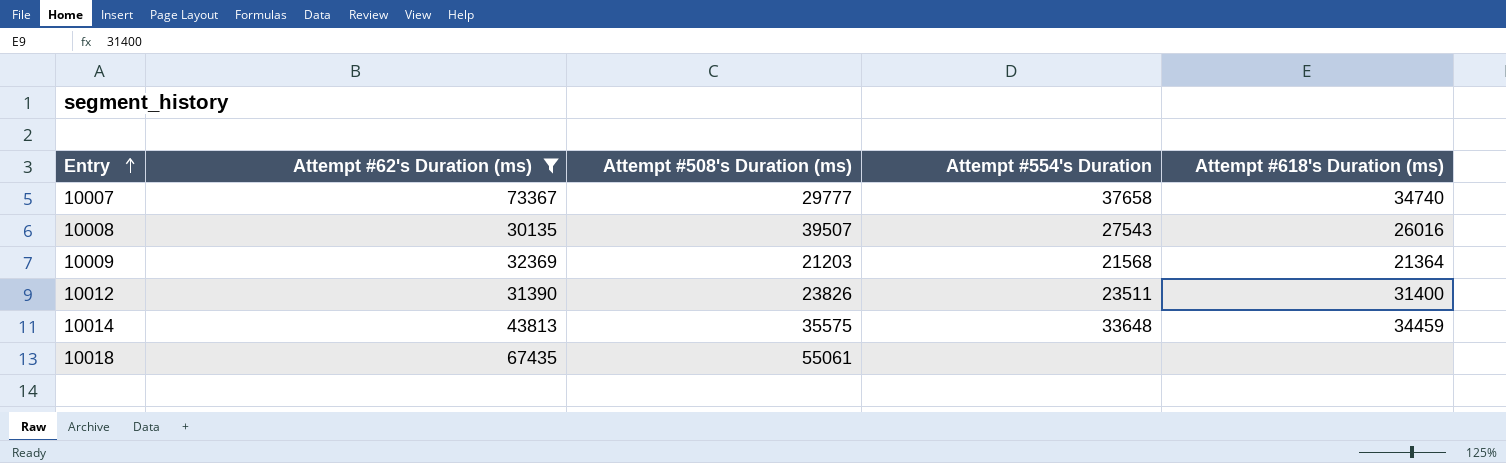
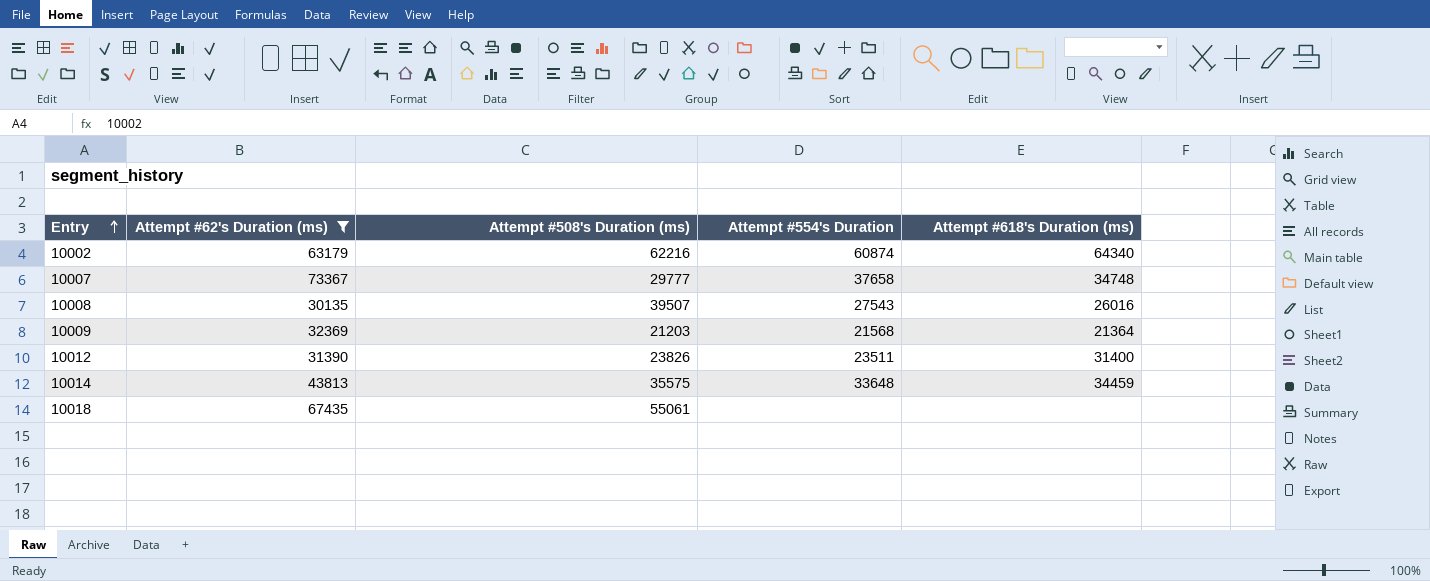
row 10002: none -> 63179 | 62216 | 60874 | 64340
10007 | Attempt #618's Duration (ms): 34740 -> 34748

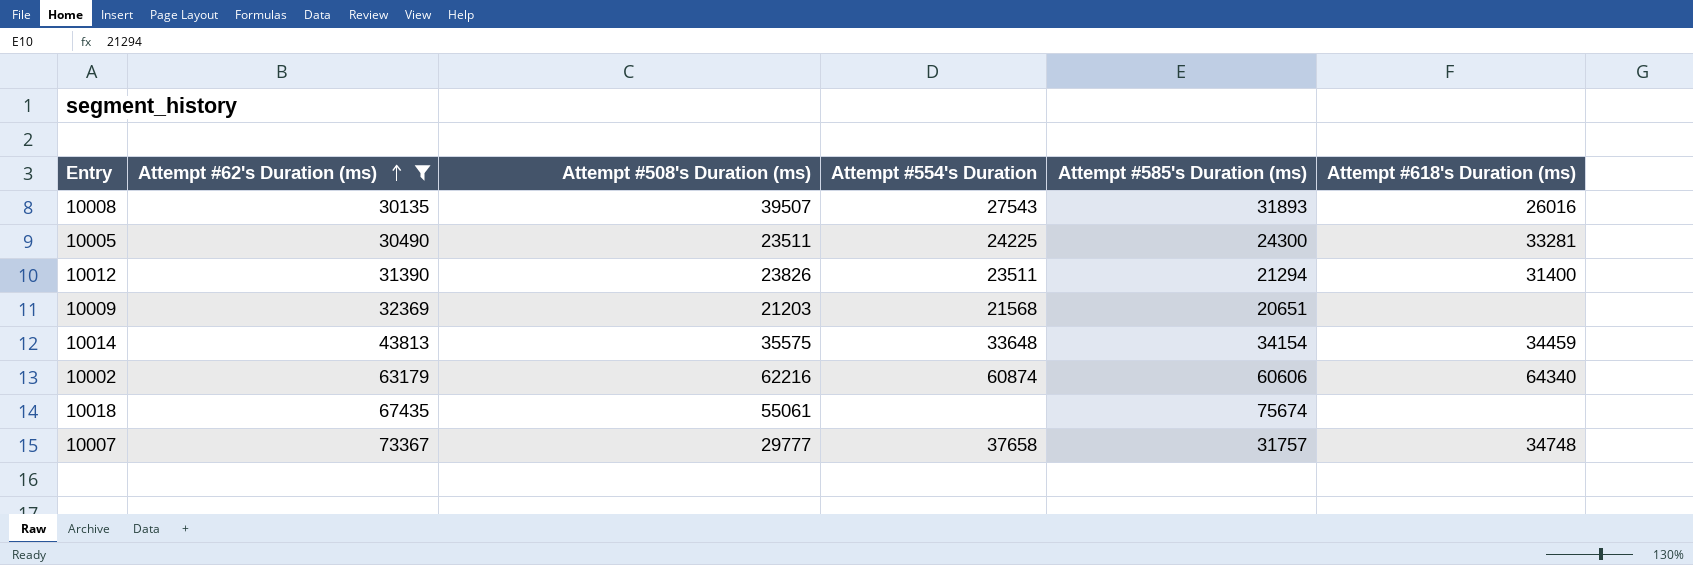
row order: Entry ascending -> Attempt #62's Duration (ms) ascending
column Attempt #585's Duration (ms) | position: none -> 5
row 10005: none -> 30490 | 23511 | 24225 | 24300 | 33281
10009 | Attempt #618's Duration (ms): 21364 -> none

